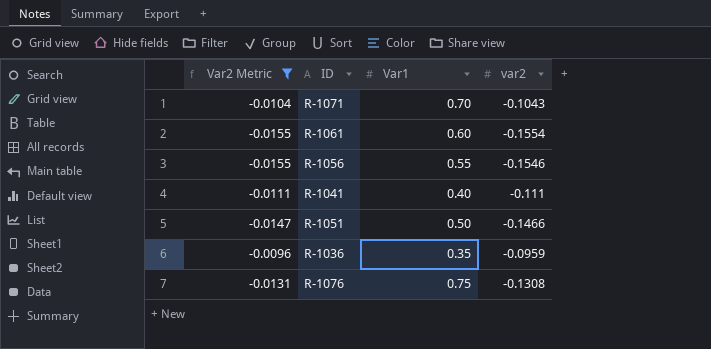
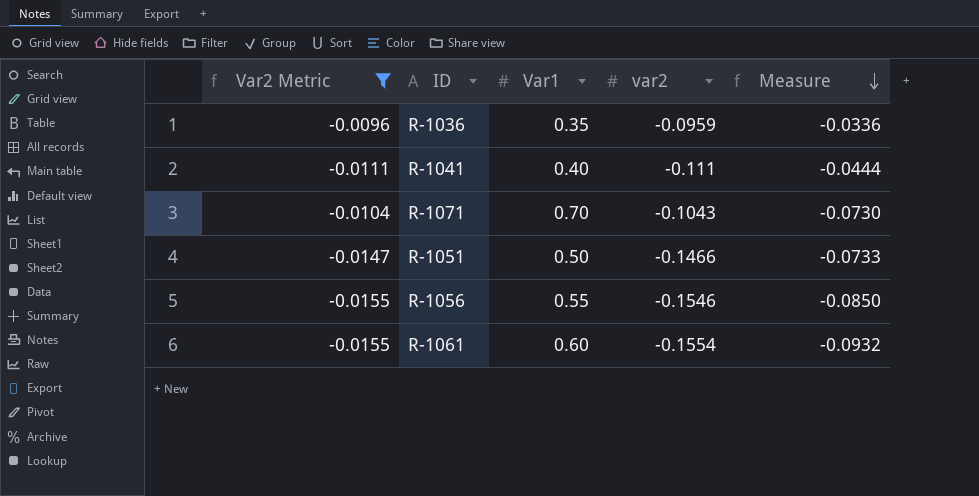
row order: none -> Measure descending
column Measure | formula: none -> [Var1] * [var2]
row R-1076: -0.0131 | 0.75 | -0.1308 -> none

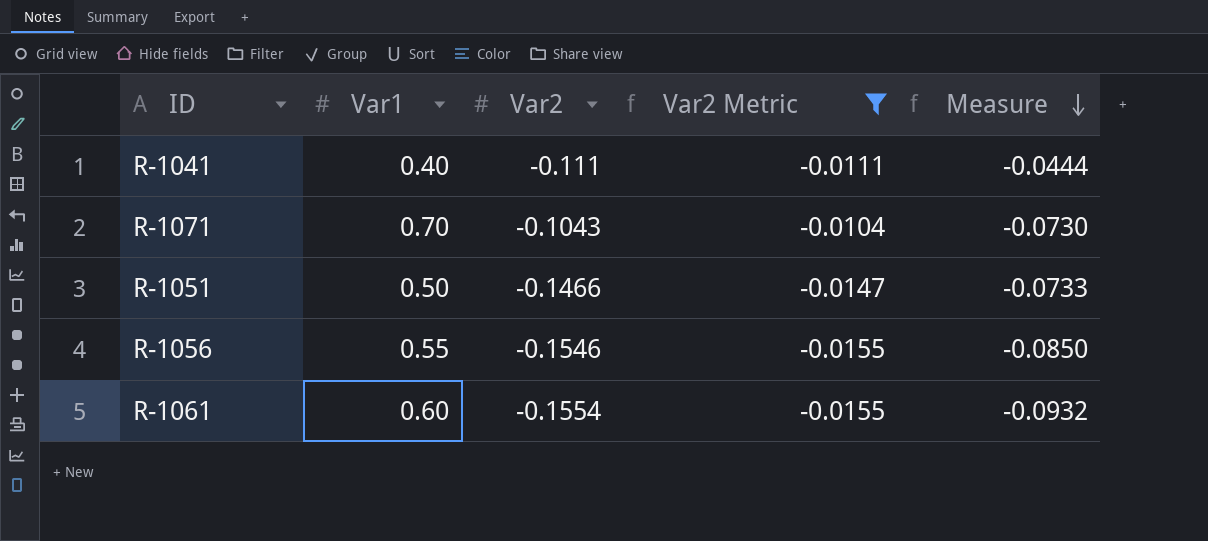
column name: var2 -> Var2
column Var2 Metric | position: 1 -> 4
row R-1036: -0.0096 | 0.35 | -0.0959 | -0.0336 -> none

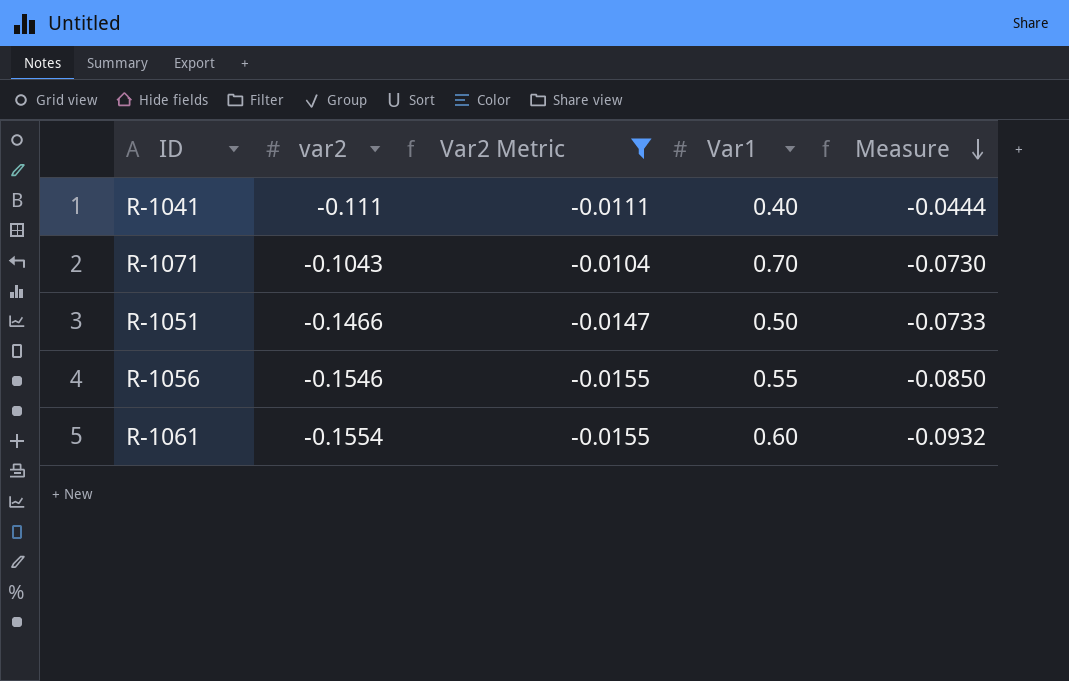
column name: Var2 -> var2
column Var1 | position: 2 -> 4

